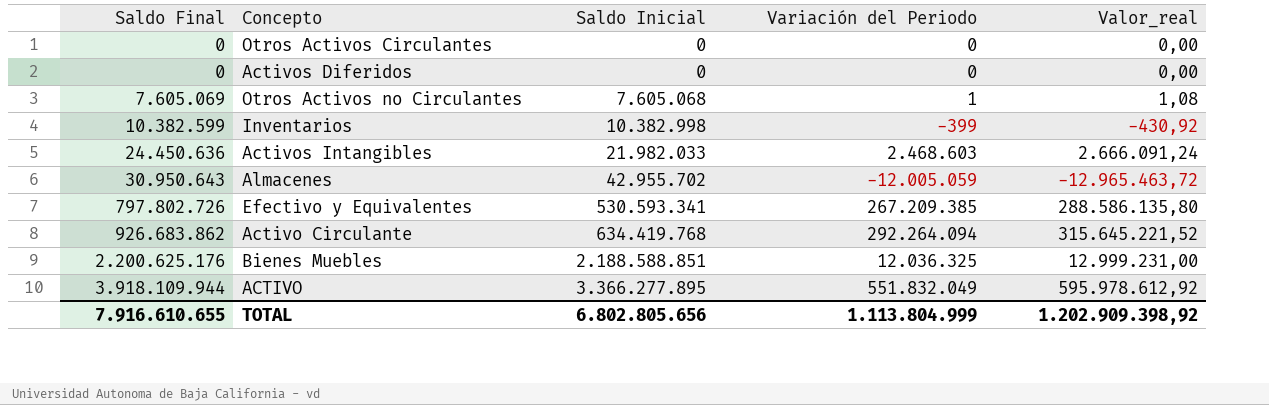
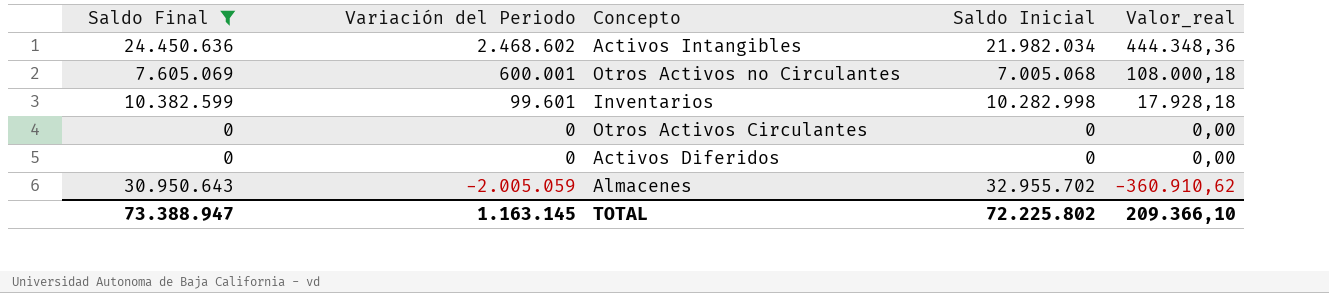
filter: none -> Saldo Final <= 30.950.643
row order: Saldo Final ascending -> Variación del Periodo descending
column Variación del Periodo | position: 4 -> 2
column Valor_real | formula: [Variación del Periodo] * 1,08 -> [Variación del Periodo] * 0,18
Activos Intangibles | Variación del Periodo: 2.468.603 -> 2.468.602
Activos Intangibles | Saldo Inicial: 21.982.033 -> 21.982.034
Otros Activos no Circulantes | Variación del Periodo: 1 -> 600.001
Otros Activos no Circulantes | Saldo Inicial: 7.605.068 -> 7.005.068
Inventarios | Variación del Periodo: -399 -> 99.601
Inventarios | Saldo Inicial: 10.382.998 -> 10.282.998
Almacenes | Variación del Periodo: -12.005.059 -> -2.005.059
Almacenes | Saldo Inicial: 42.955.702 -> 32.955.702
TOTAL | Saldo Final: 7.916.610.655 -> 73.388.947
TOTAL | Variación del Periodo: 1.113.804.999 -> 1.163.145
TOTAL | Saldo Inicial: 6.802.805.656 -> 72.225.802
TOTAL | Valor_real: 1.202.909.398,92 -> 209.366,10

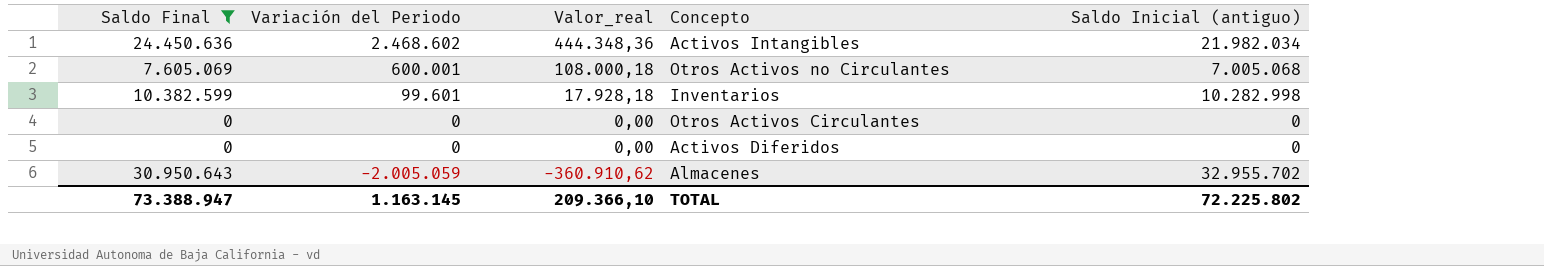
column Valor_real | position: 5 -> 3
column name: Saldo Inicial -> Saldo Inicial (antiguo)

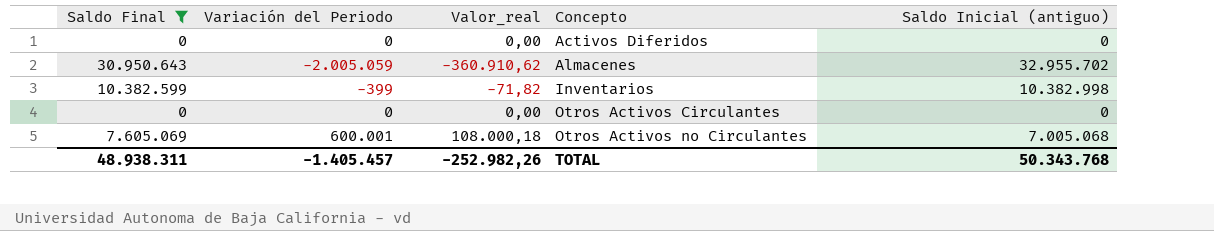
row order: Variación del Periodo descending -> Concepto ascending
row Activos Intangibles: 24.450.636 | 2.468.602 | 444.348,36 | 21.982.034 -> none
Inventarios | Variación del Periodo: 99.601 -> -399
Inventarios | Valor_real: 17.928,18 -> -71,82
Inventarios | Saldo Inicial (antiguo): 10.282.998 -> 10.382.998
TOTAL | Saldo Final: 73.388.947 -> 48.938.311
TOTAL | Variación del Periodo: 1.163.145 -> -1.405.457
TOTAL | Valor_real: 209.366,10 -> -252.982,26
TOTAL | Saldo Inicial (antiguo): 72.225.802 -> 50.343.768

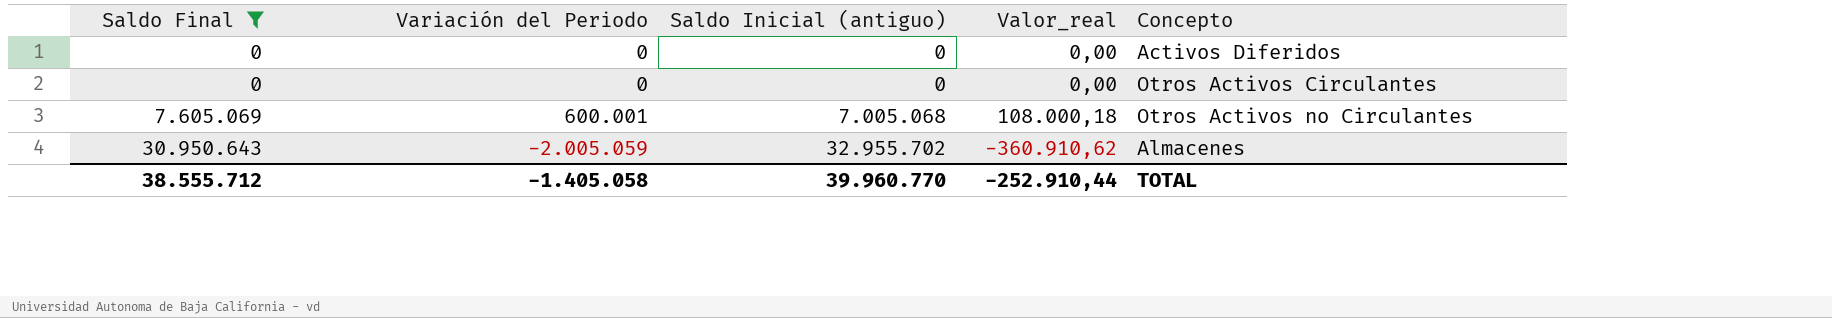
row order: Concepto ascending -> Saldo Final ascending
column Saldo Inicial (antiguo) | position: 5 -> 3
row Inventarios: 10.382.599 | -399 | -71,82 | 10.382.998 -> none
TOTAL | Saldo Final: 48.938.311 -> 38.555.712
TOTAL | Variación del Periodo: -1.405.457 -> -1.405.058
TOTAL | Saldo Inicial (antiguo): 50.343.768 -> 39.960.770
TOTAL | Valor_real: -252.982,26 -> -252.910,44

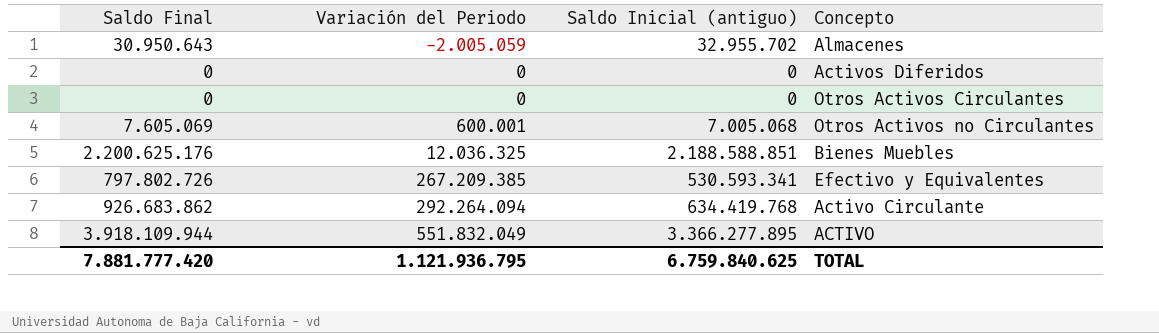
filter: Saldo Final <= 30.950.643 -> none
row order: Saldo Final ascending -> Variación del Periodo ascending
column Valor_real | formula: [Variación del Periodo] * 0,18 -> none
TOTAL | Saldo Final: 38.555.712 -> 7.881.777.420
TOTAL | Variación del Periodo: -1.405.058 -> 1.121.936.795
TOTAL | Saldo Inicial (antiguo): 39.960.770 -> 6.759.840.625

